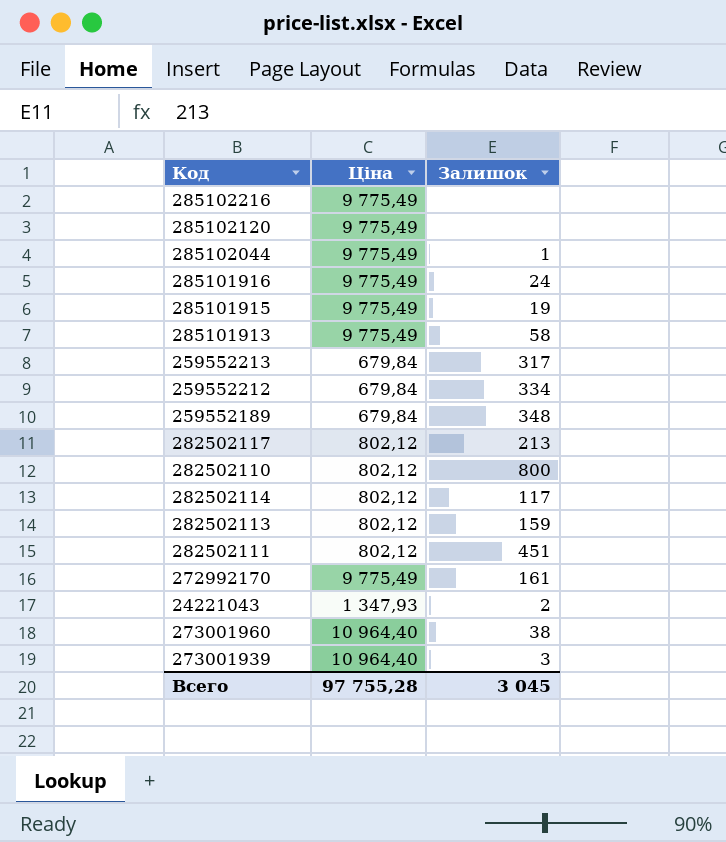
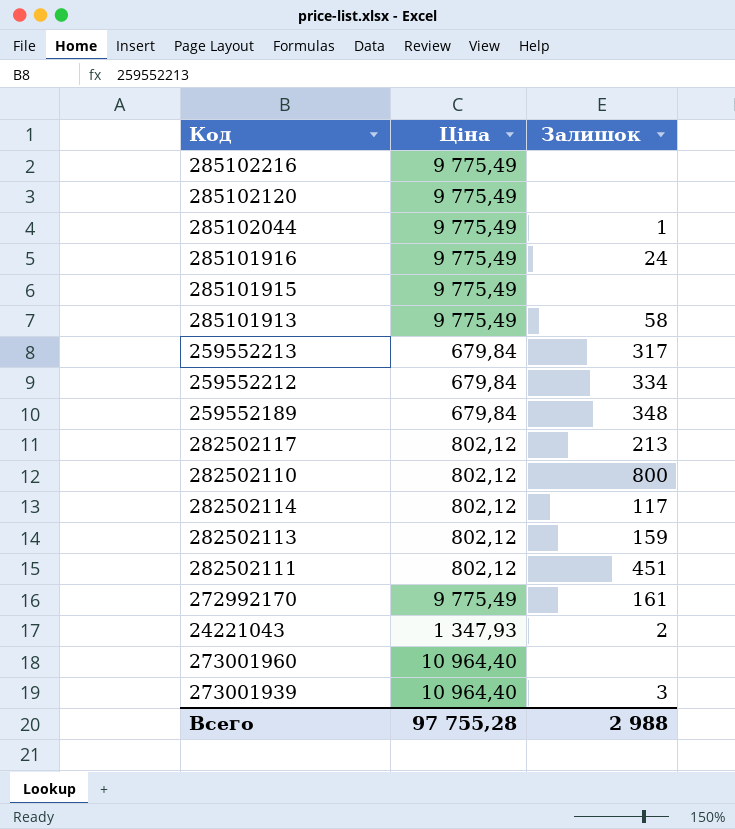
285101915 | Залишок: 19 -> none
273001960 | Залишок: 38 -> none
Всего | Залишок: 3 045 -> 2 988

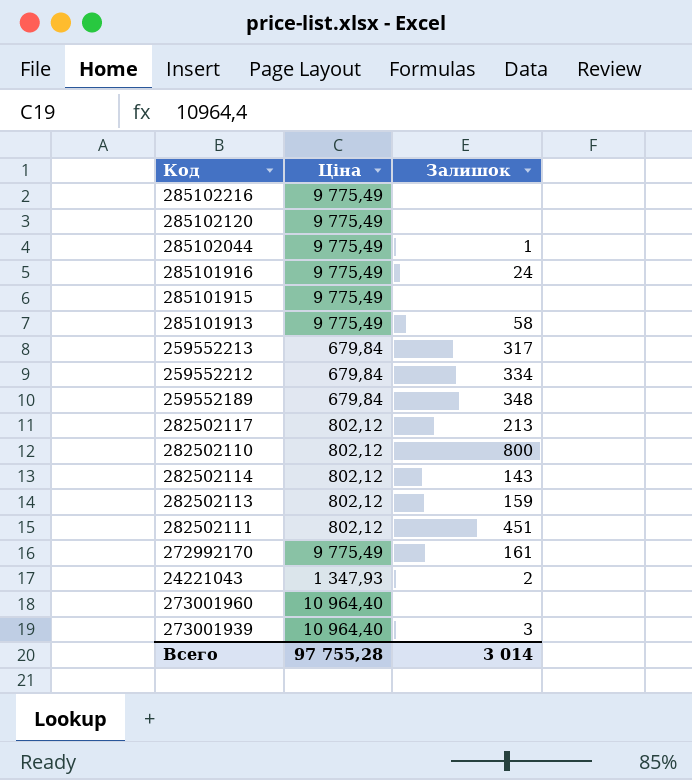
282502114 | Залишок: 117 -> 143
Всего | Залишок: 2 988 -> 3 014

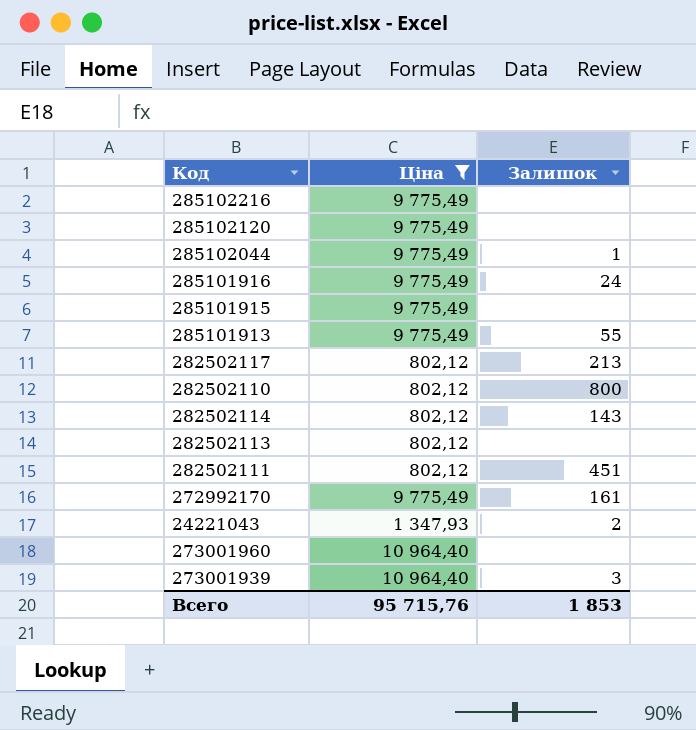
filter: none -> Ціна != 679,84
285101913 | Залишок: 58 -> 55
282502113 | Залишок: 159 -> none
Всего | Ціна: 97 755,28 -> 95 715,76
Всего | Залишок: 3 014 -> 1 853

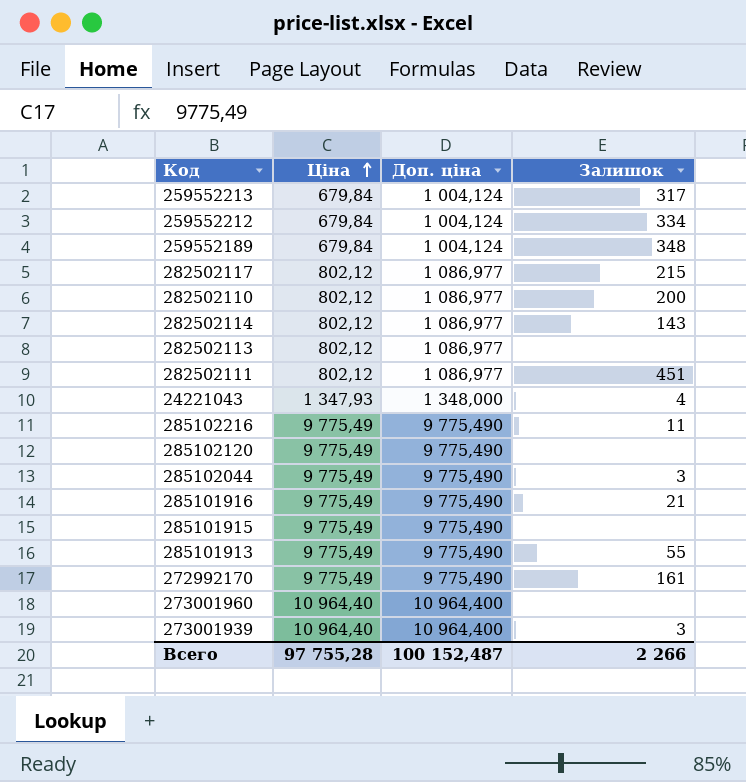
filter: Ціна != 679,84 -> none
row order: none -> Ціна ascending
column Доп. ціна | position: none -> 3
282502117 | Залишок: 213 -> 215
282502110 | Залишок: 800 -> 200
24221043 | Залишок: 2 -> 4
285102216 | Залишок: none -> 11
285102044 | Залишок: 1 -> 3
285101916 | Залишок: 24 -> 21
Всего | Ціна: 95 715,76 -> 97 755,28
Всего | Залишок: 1 853 -> 2 266

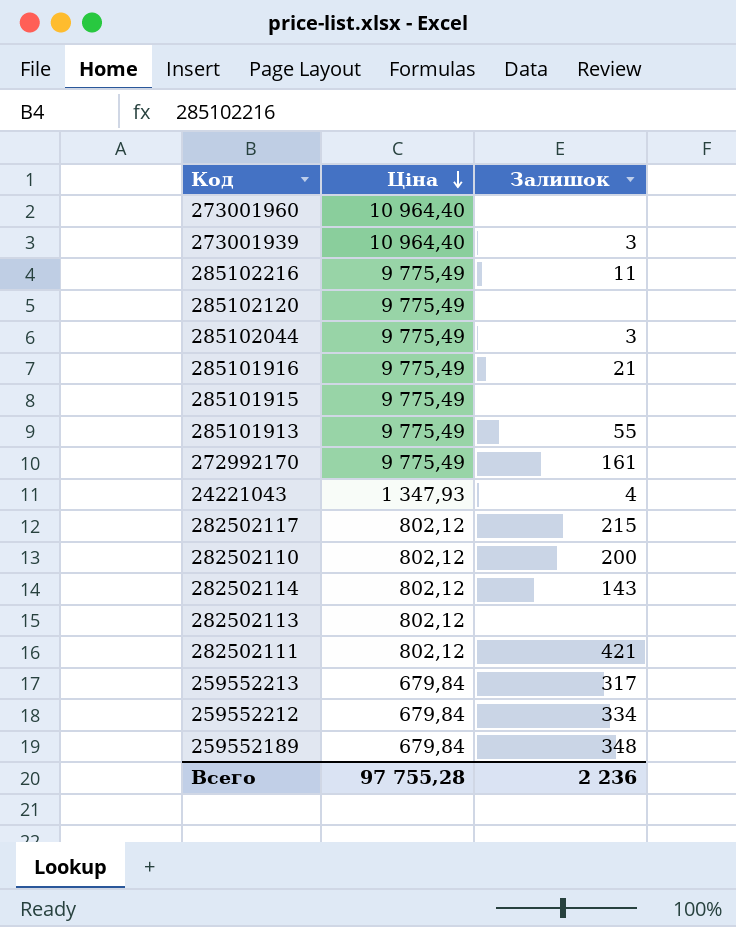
row order: Ціна ascending -> Ціна descending
column Доп. ціна | position: 3 -> none
282502111 | Залишок: 451 -> 421
Всего | Залишок: 2 266 -> 2 236

